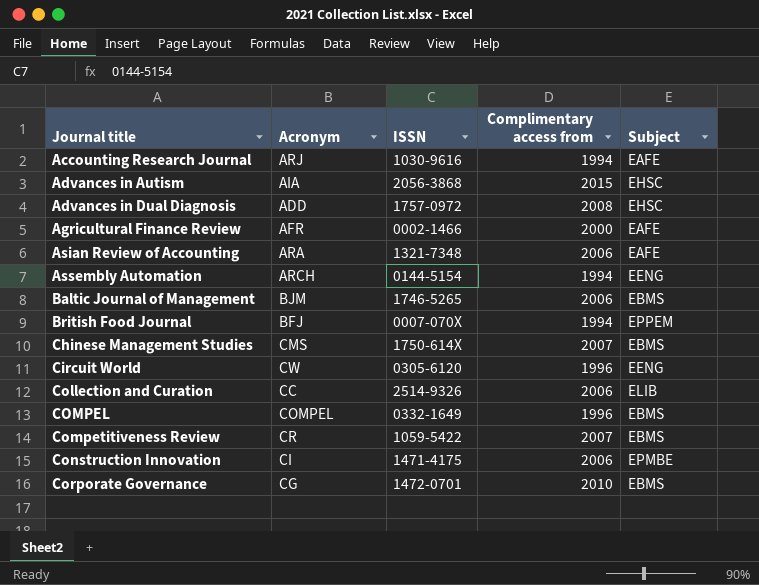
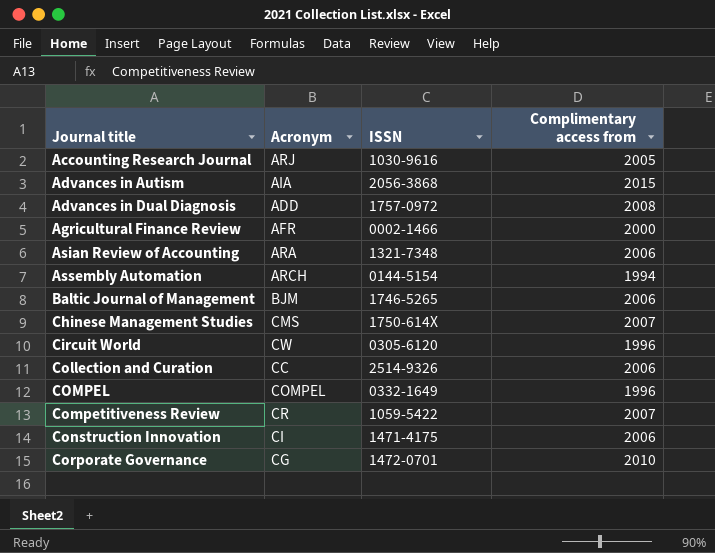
column Subject | position: 5 -> none
row British Food Journal: BFJ | 0007-070X | 1994 | EPPEM -> none
Accounting Research Journal | Complimentary access from: 1994 -> 2005

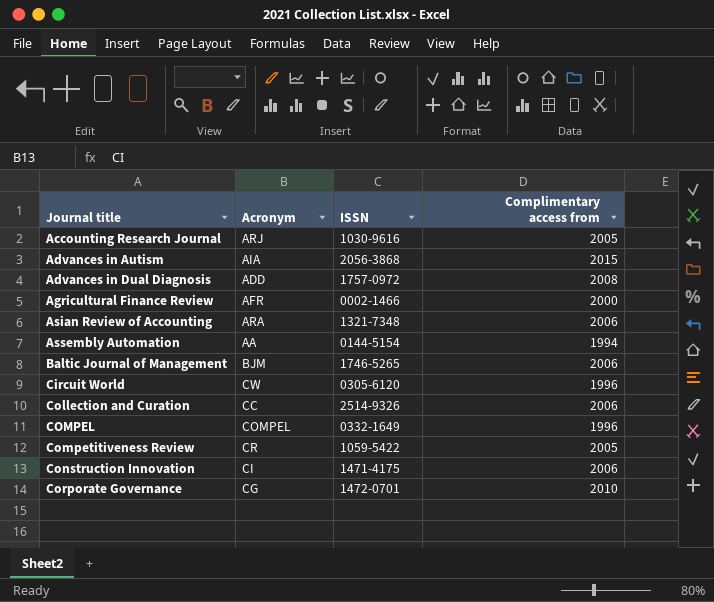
row Chinese Management Studies: CMS | 1750-614X | 2007 -> none
Assembly Automation | Acronym: ARCH -> AA
Competitiveness Review | Complimentary access from: 2007 -> 2005

